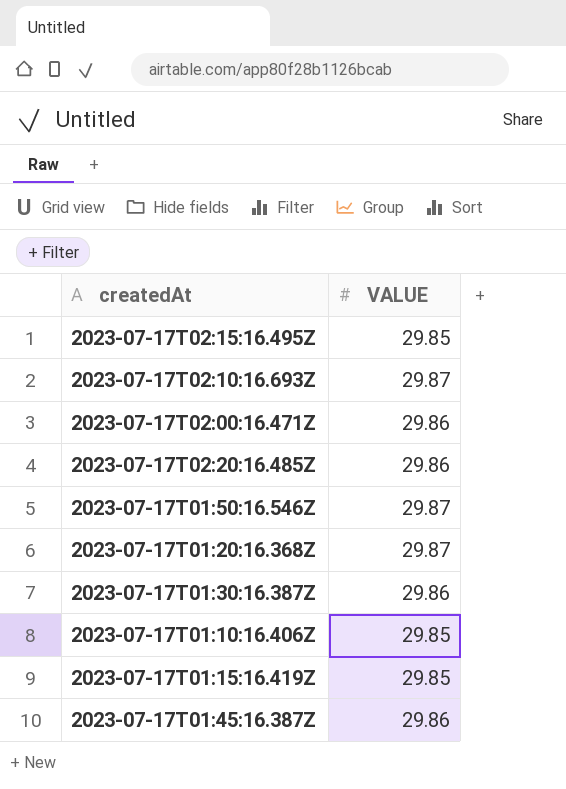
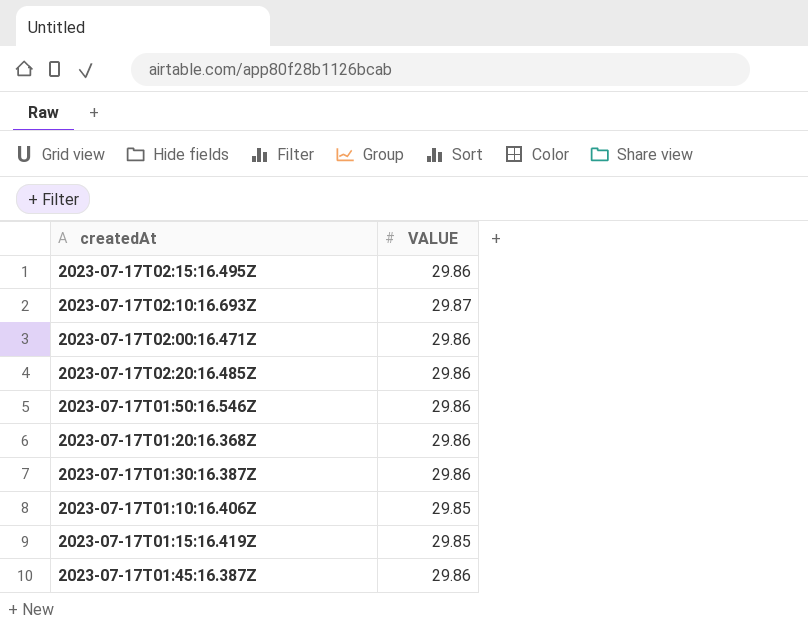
2023-07-17T02:15:16.495Z | VALUE: 29.85 -> 29.86
2023-07-17T01:50:16.546Z | VALUE: 29.87 -> 29.86
2023-07-17T01:20:16.368Z | VALUE: 29.87 -> 29.86

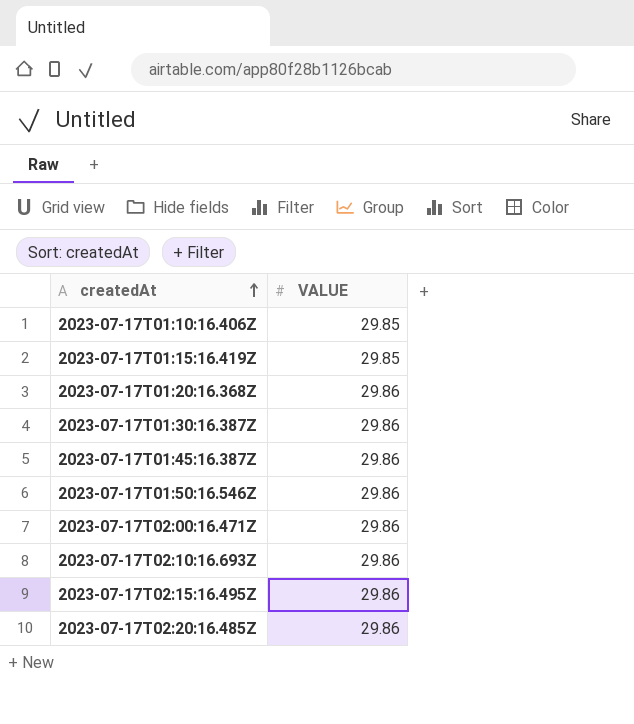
row order: none -> createdAt ascending
2023-07-17T02:10:16.693Z | VALUE: 29.87 -> 29.86

